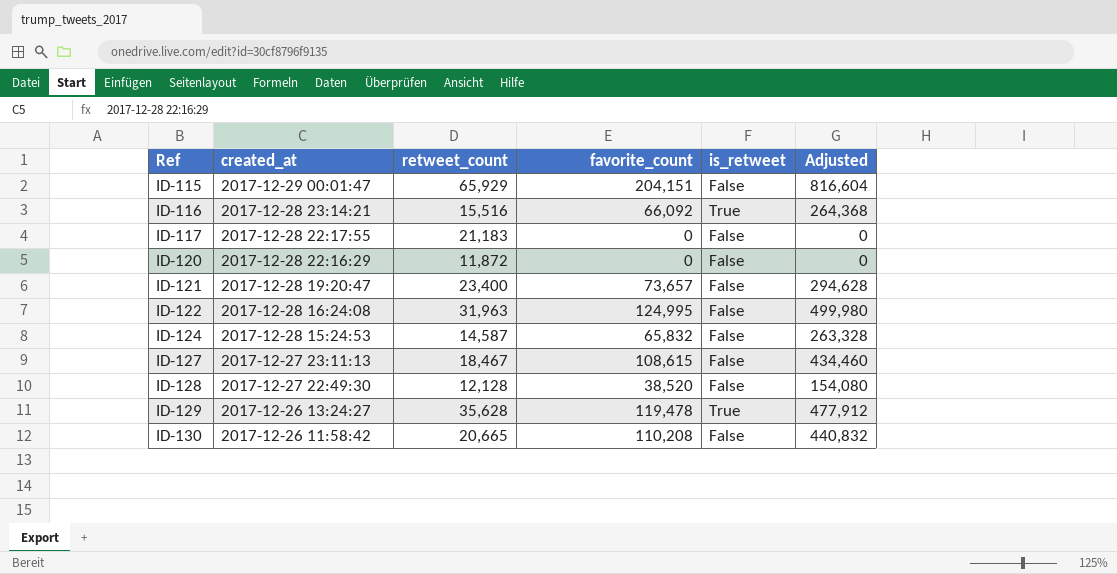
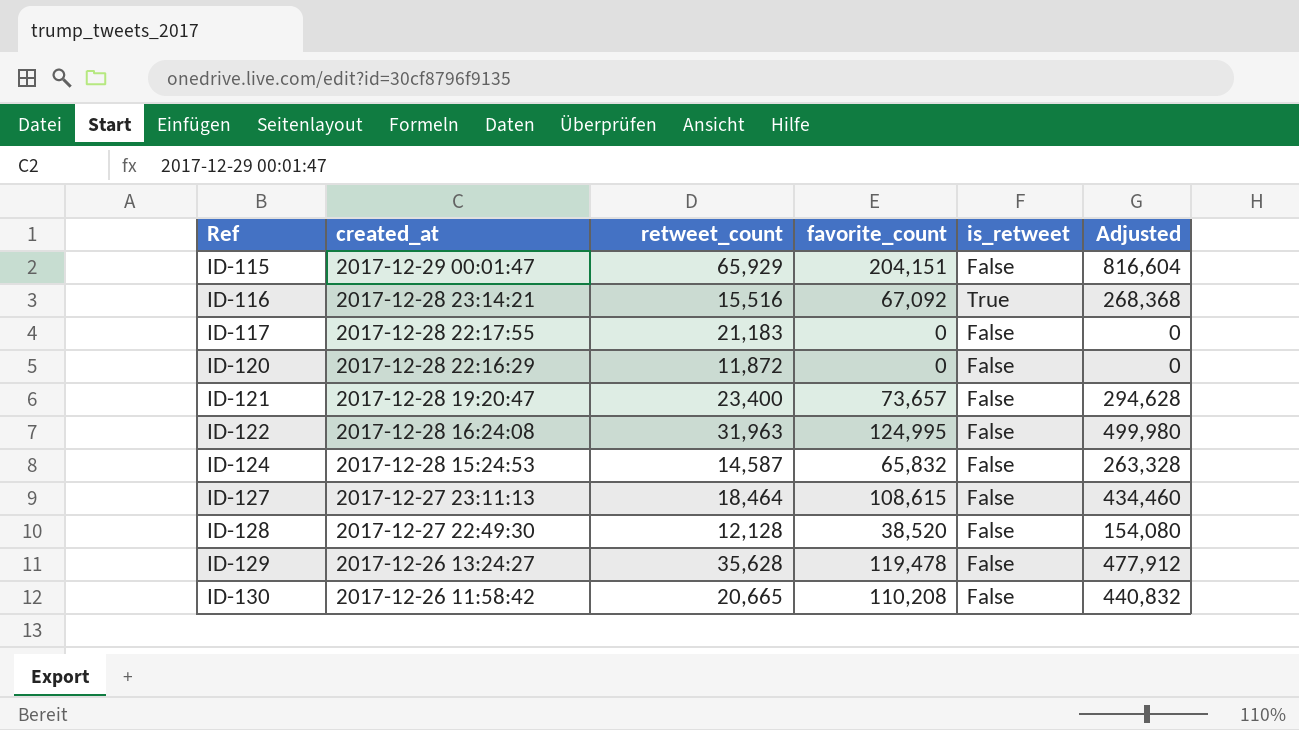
ID-116 | favorite_count: 66,092 -> 67,092
ID-116 | Adjusted: 264,368 -> 268,368
ID-127 | retweet_count: 18,467 -> 18,464
ID-129 | is_retweet: True -> False

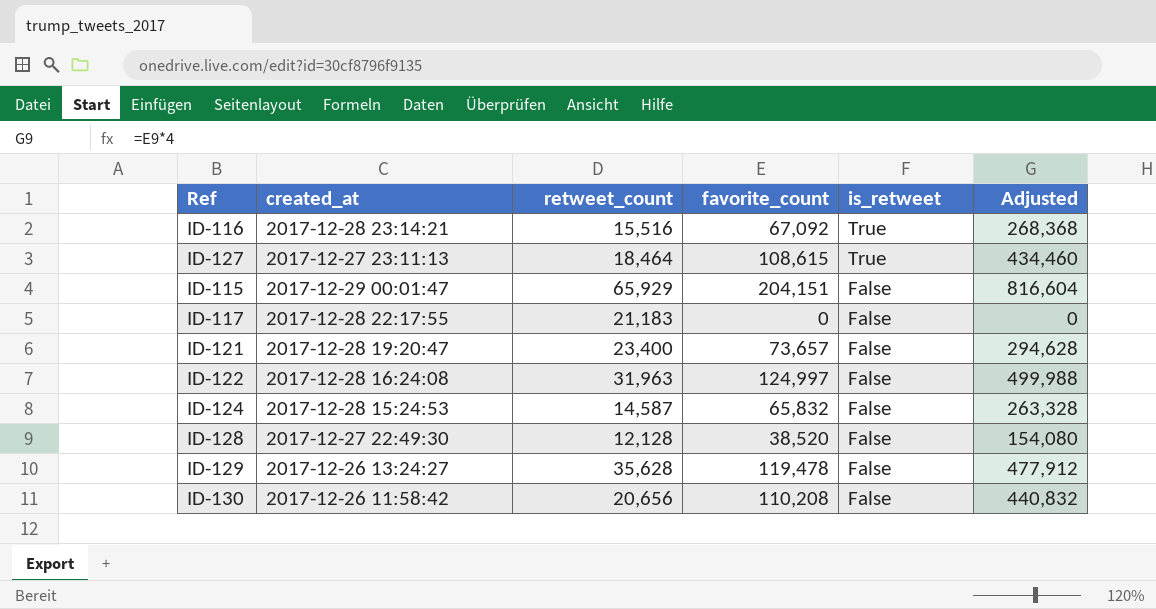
row order: Ref ascending -> is_retweet descending
row ID-120: 2017-12-28 22:16:29 | 11,872 | 0 | False | 0 -> none
ID-127 | is_retweet: False -> True
ID-122 | favorite_count: 124,995 -> 124,997
ID-122 | Adjusted: 499,980 -> 499,988
ID-130 | retweet_count: 20,665 -> 20,656

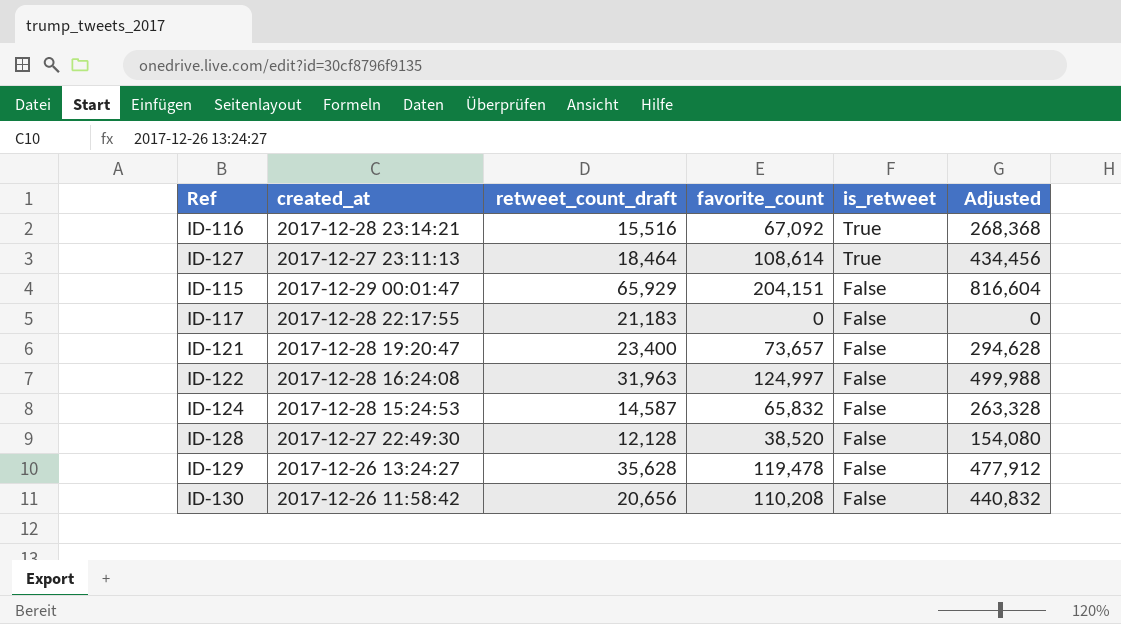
column name: retweet_count -> retweet_count_draft
ID-127 | favorite_count: 108,615 -> 108,614
ID-127 | Adjusted: 434,460 -> 434,456

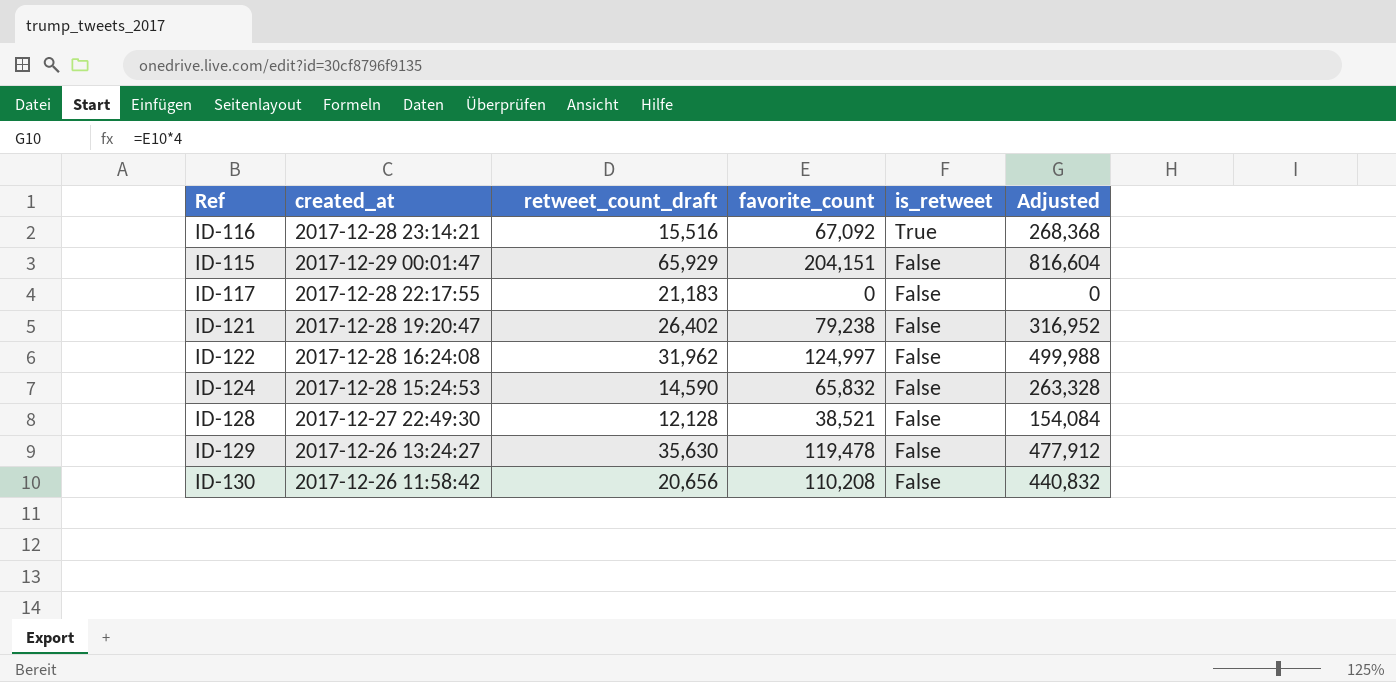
row ID-127: 2017-12-27 23:11:13 | 18,464 | 108,614 | True | 434,456 -> none
ID-121 | retweet_count_draft: 23,400 -> 26,402
ID-121 | favorite_count: 73,657 -> 79,238
ID-121 | Adjusted: 294,628 -> 316,952
ID-122 | retweet_count_draft: 31,963 -> 31,962
ID-124 | retweet_count_draft: 14,587 -> 14,590
ID-128 | favorite_count: 38,520 -> 38,521
ID-128 | Adjusted: 154,080 -> 154,084
ID-129 | retweet_count_draft: 35,628 -> 35,630

